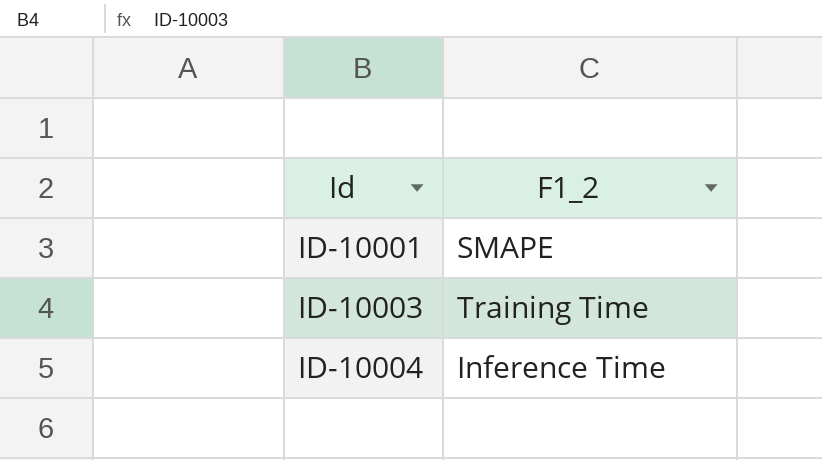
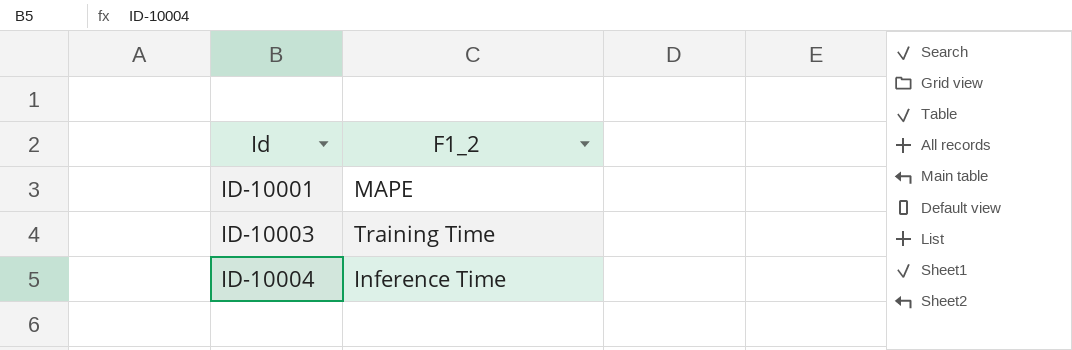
ID-10001 | F1_2: SMAPE -> MAPE

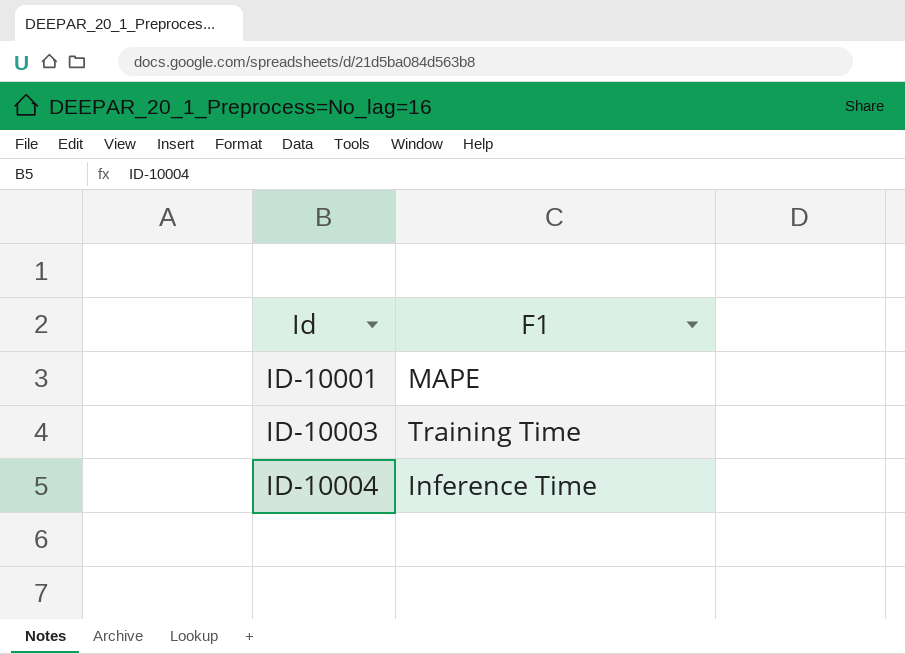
column name: F1_2 -> F1

